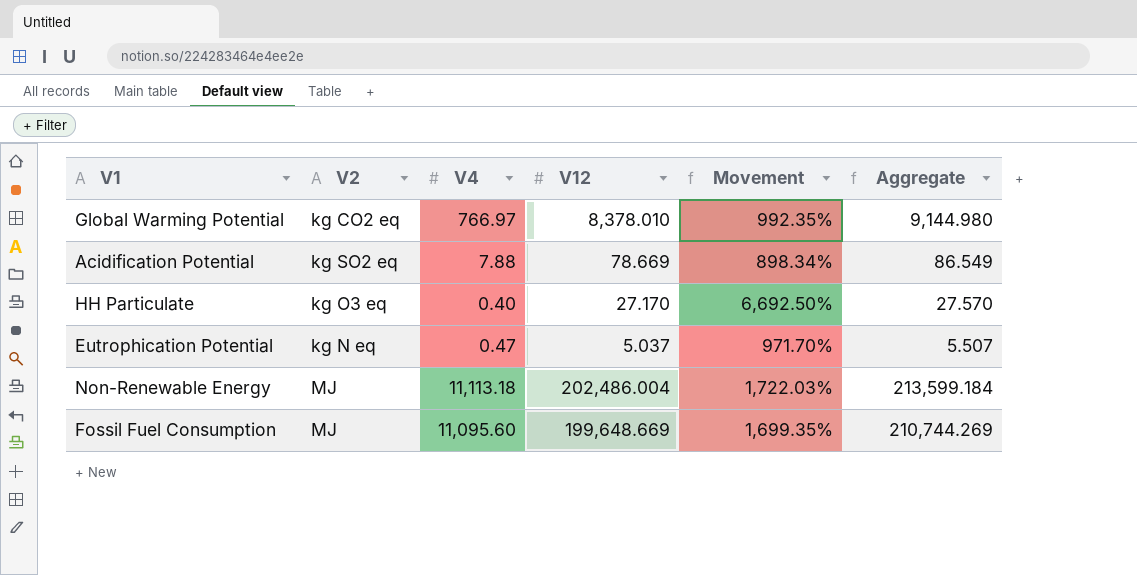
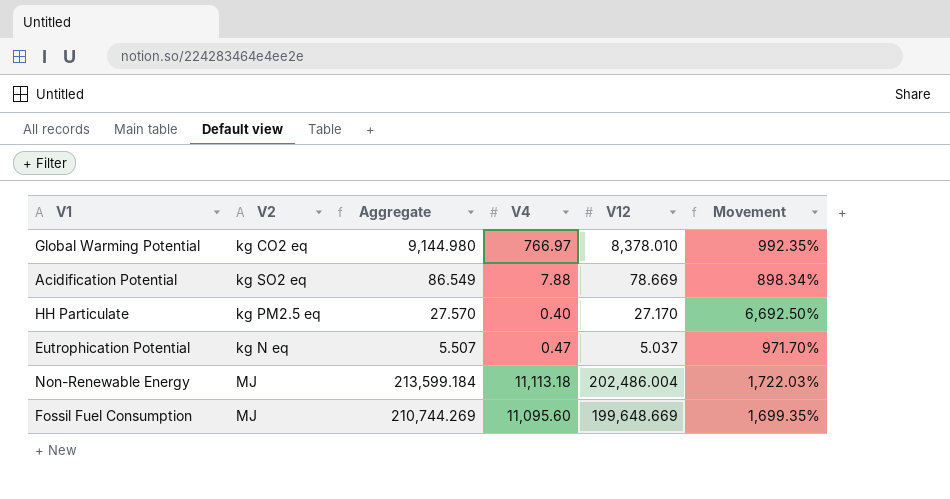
column Aggregate | position: 6 -> 3
HH Particulate | V2: kg O3 eq -> kg PM2.5 eq

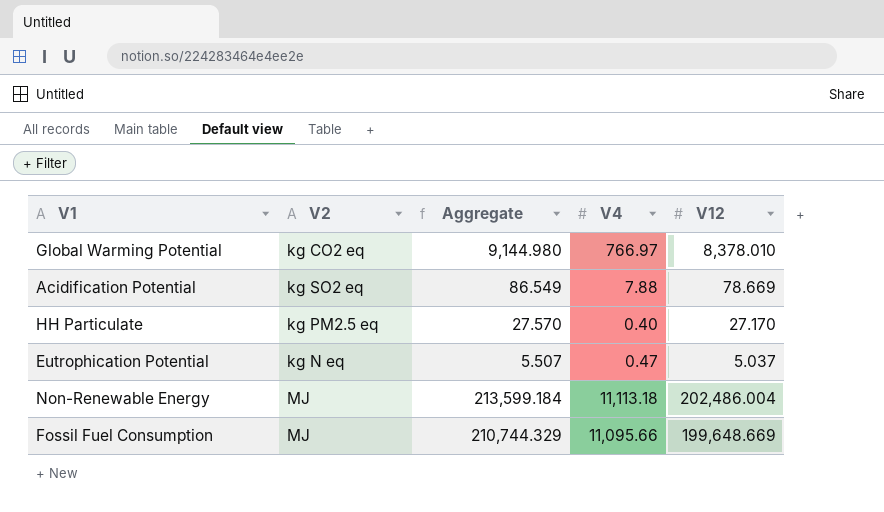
column Movement | formula: ([V12] - [V4]) / [V4] -> none
Fossil Fuel Consumption | Aggregate: 210,744.269 -> 210,744.329
Fossil Fuel Consumption | V4: 11,095.60 -> 11,095.66

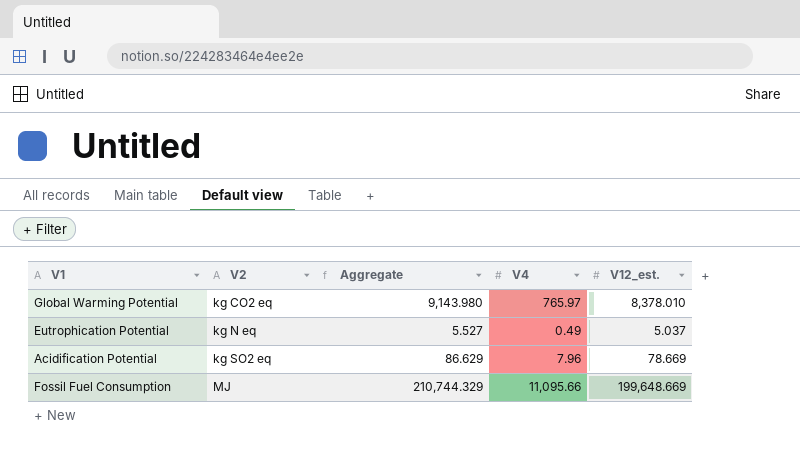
row order: none -> V2 ascending
column name: V12 -> V12_est.
row HH Particulate: kg PM2.5 eq | 27.570 | 0.40 | 27.170 -> none
row Non-Renewable Energy: MJ | 213,599.184 | 11,113.18 | 202,486.004 -> none
Global Warming Potential | Aggregate: 9,144.980 -> 9,143.980
Global Warming Potential | V4: 766.97 -> 765.97
Eutrophication Potential | Aggregate: 5.507 -> 5.527
Eutrophication Potential | V4: 0.47 -> 0.49
Acidification Potential | Aggregate: 86.549 -> 86.629
Acidification Potential | V4: 7.88 -> 7.96

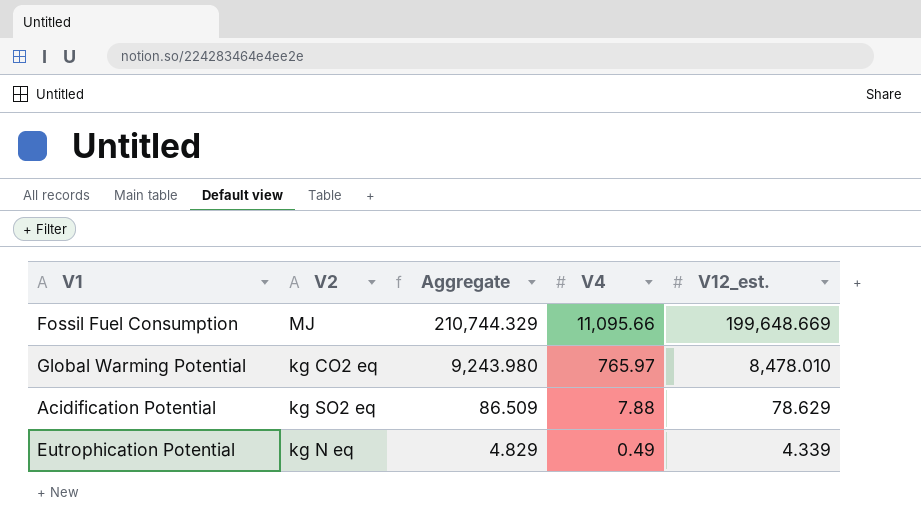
row order: V2 ascending -> Aggregate descending
Global Warming Potential | Aggregate: 9,143.980 -> 9,243.980
Global Warming Potential | V12_est.: 8,378.010 -> 8,478.010
Acidification Potential | Aggregate: 86.629 -> 86.509
Acidification Potential | V4: 7.96 -> 7.88
Acidification Potential | V12_est.: 78.669 -> 78.629
Eutrophication Potential | Aggregate: 5.527 -> 4.829
Eutrophication Potential | V12_est.: 5.037 -> 4.339

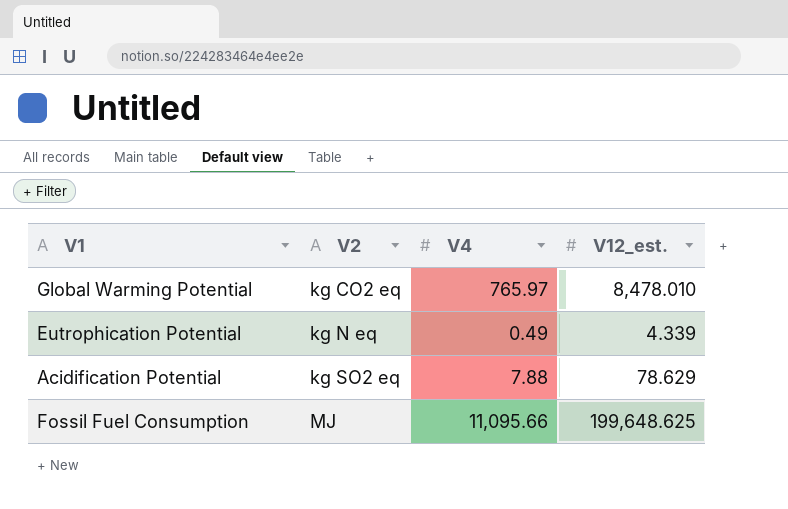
row order: Aggregate descending -> V2 ascending
column Aggregate | formula: [V4] + [V12_est.] -> none
Fossil Fuel Consumption | V12_est.: 199,648.669 -> 199,648.625

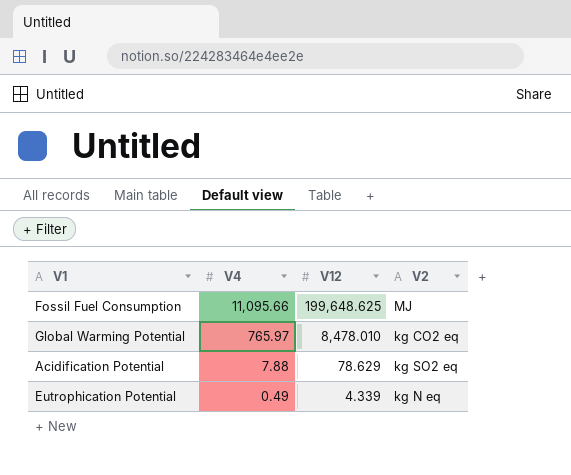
row order: V2 ascending -> V4 descending
column name: V12_est. -> V12
column V2 | position: 2 -> 4

